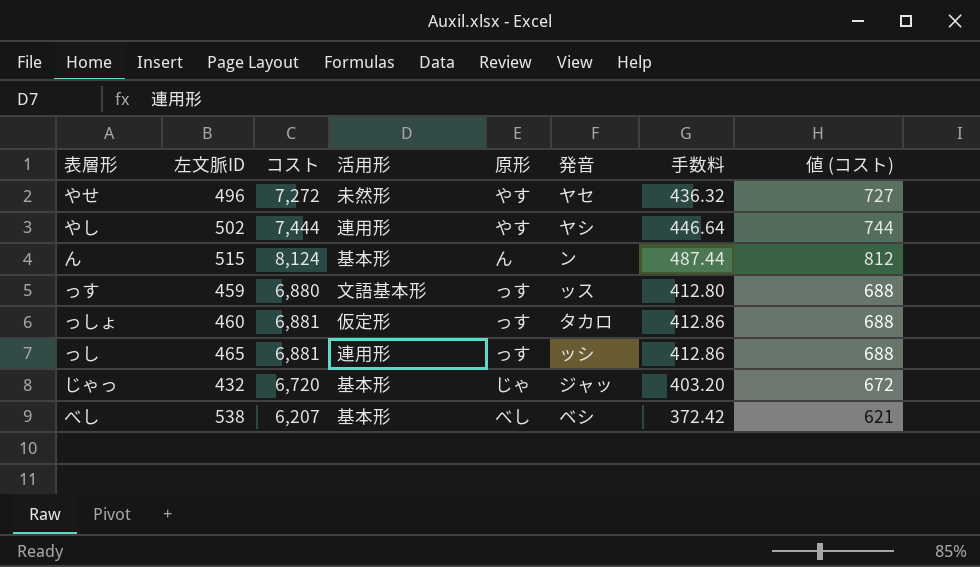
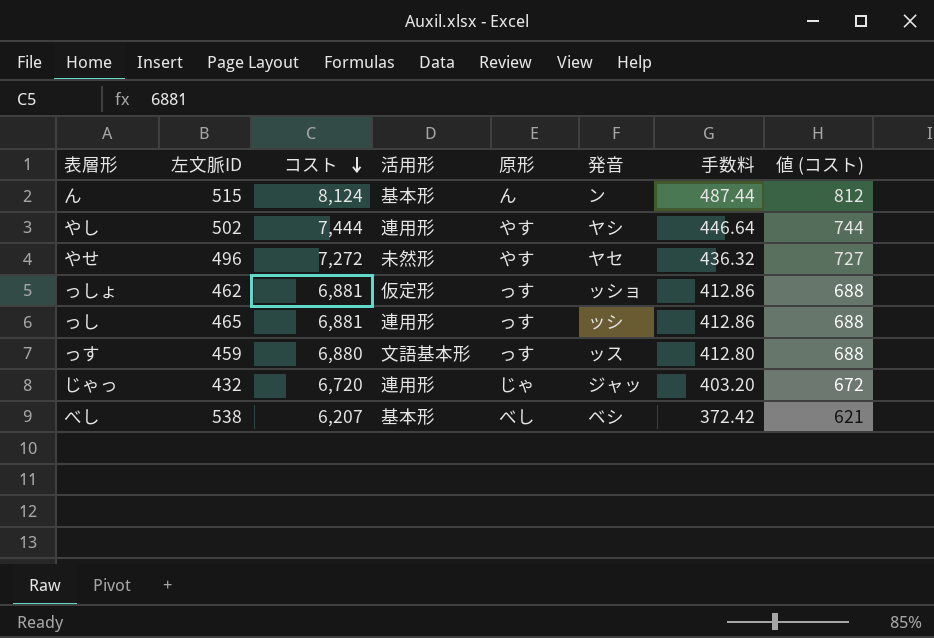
row order: none -> コスト descending
っしょ | 左文脈ID: 460 -> 462
っしょ | 発音: タカロ -> ッショ
じゃっ | 活用形: 基本形 -> 連用形

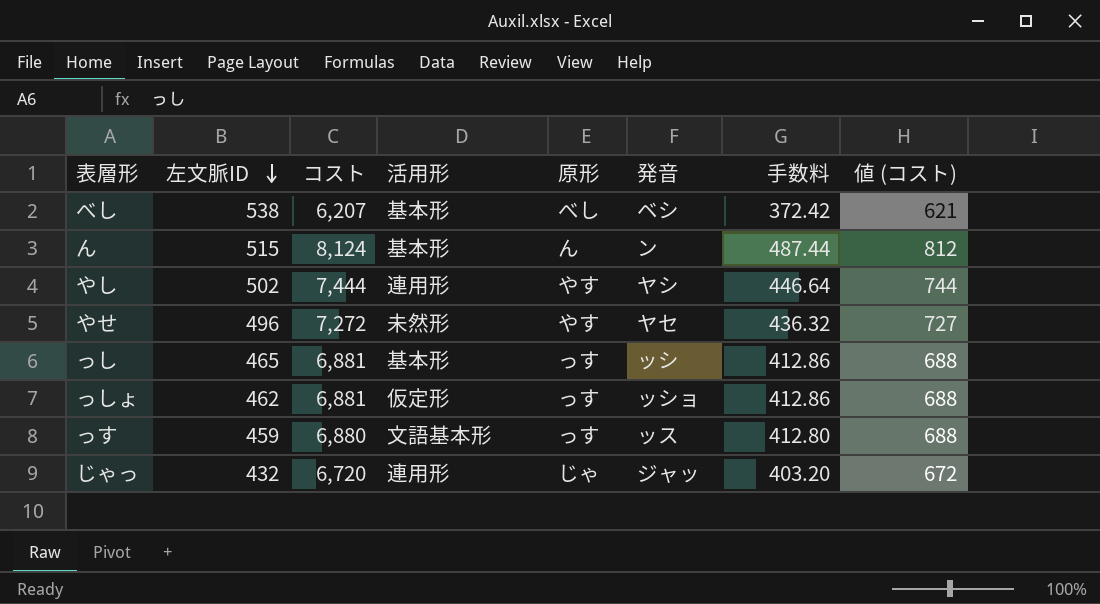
row order: コスト descending -> 左文脈ID descending
っし | 活用形: 連用形 -> 基本形

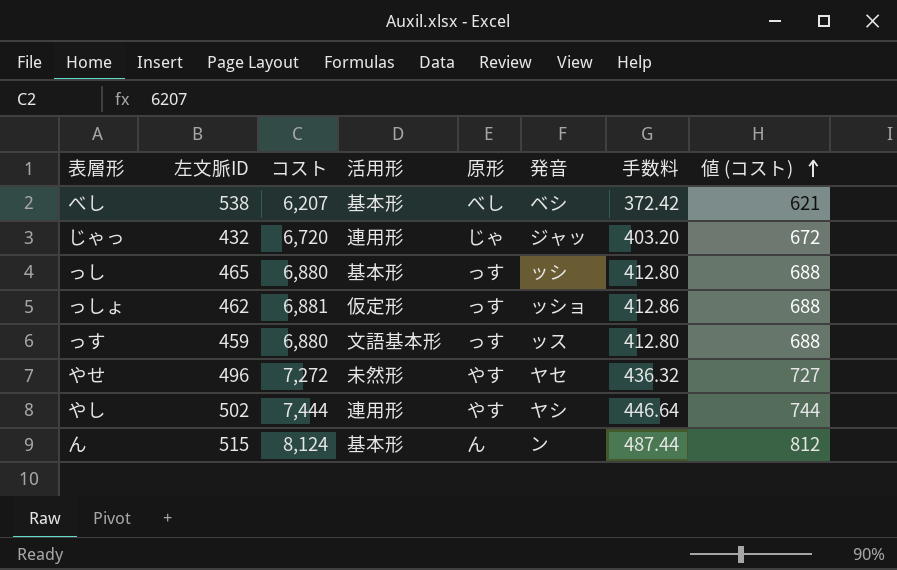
row order: 左文脈ID descending -> 値 (コスト) ascending
っし | コスト: 6,881 -> 6,880
っし | 手数料: 412.86 -> 412.80

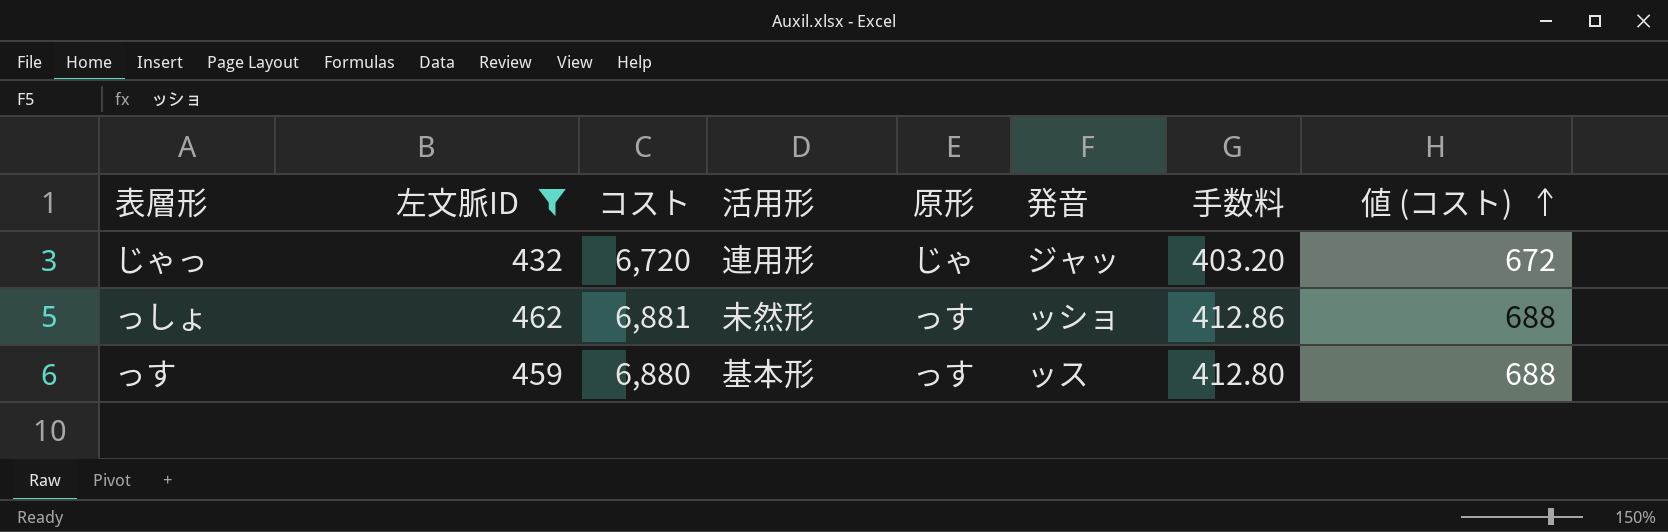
filter: none -> 左文脈ID <= 462
っしょ | 活用形: 仮定形 -> 未然形
っす | 活用形: 文語基本形 -> 基本形

